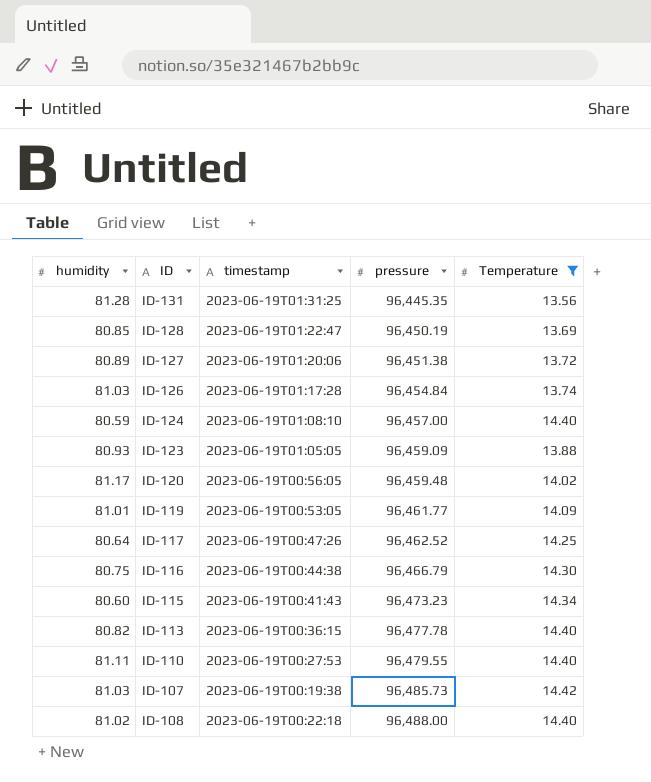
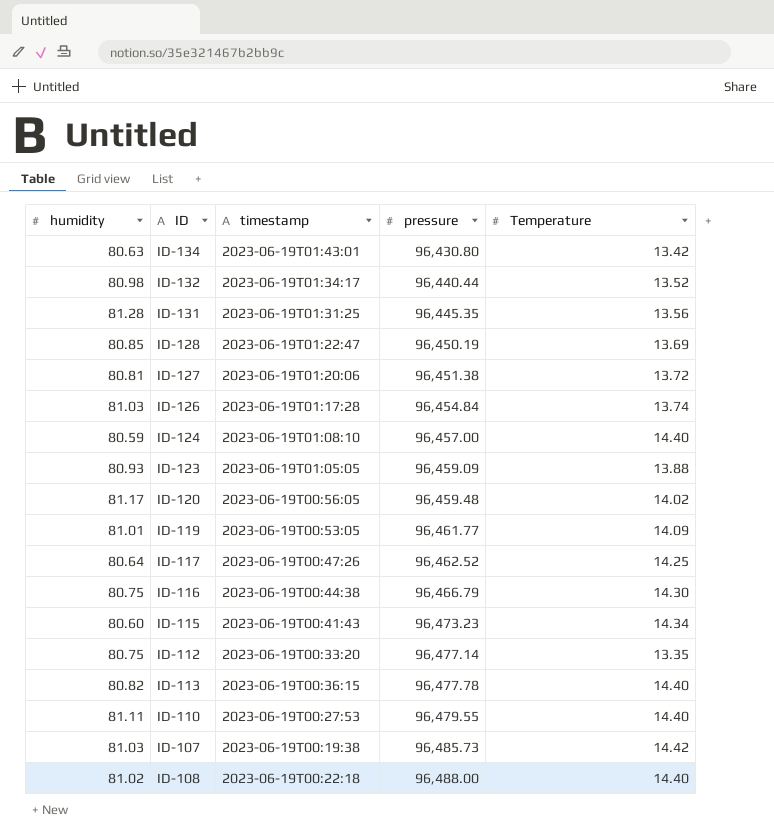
filter: Temperature >= 13.56 -> none
ID-127 | humidity: 80.89 -> 80.81

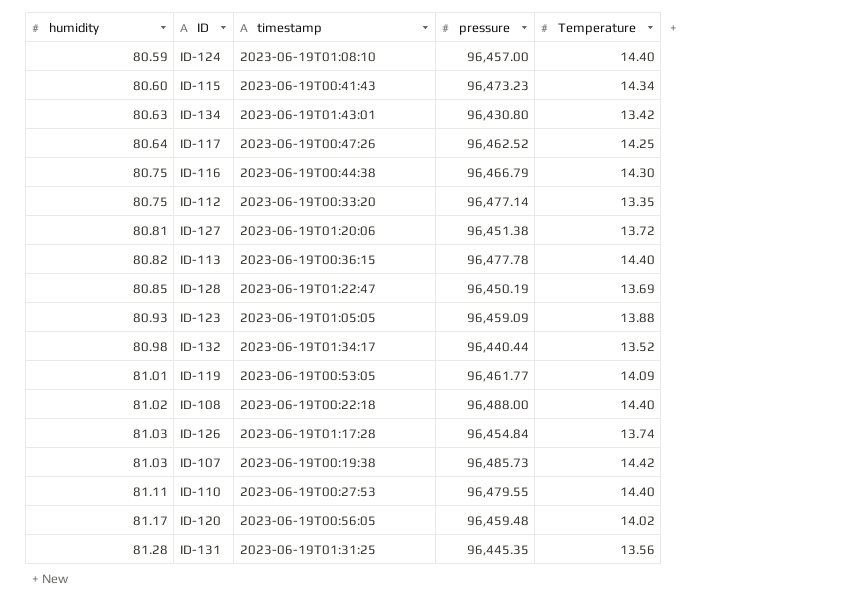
row order: pressure ascending -> humidity ascending

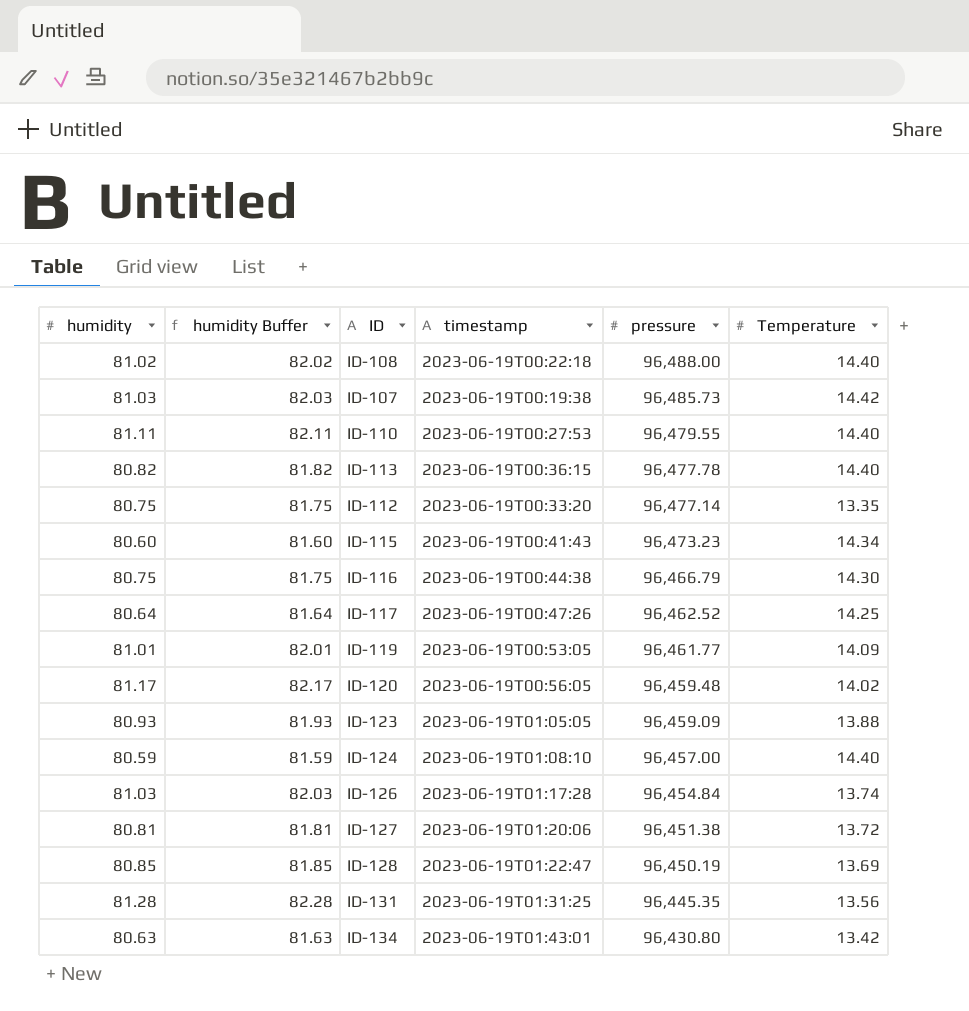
row order: humidity ascending -> pressure descending
column humidity Buffer | formula: none -> [humidity] + 1
row ID-132: 80.98 | 2023-06-19T01:34:17 | 96,440.44 | 13.52 -> none

